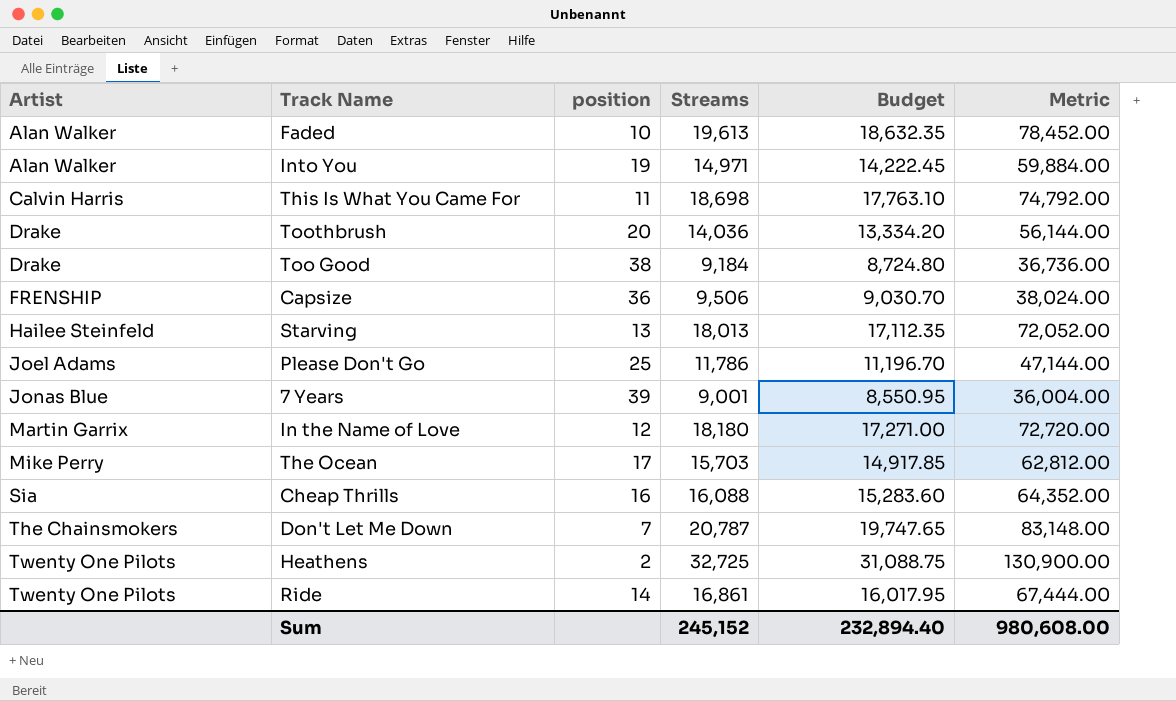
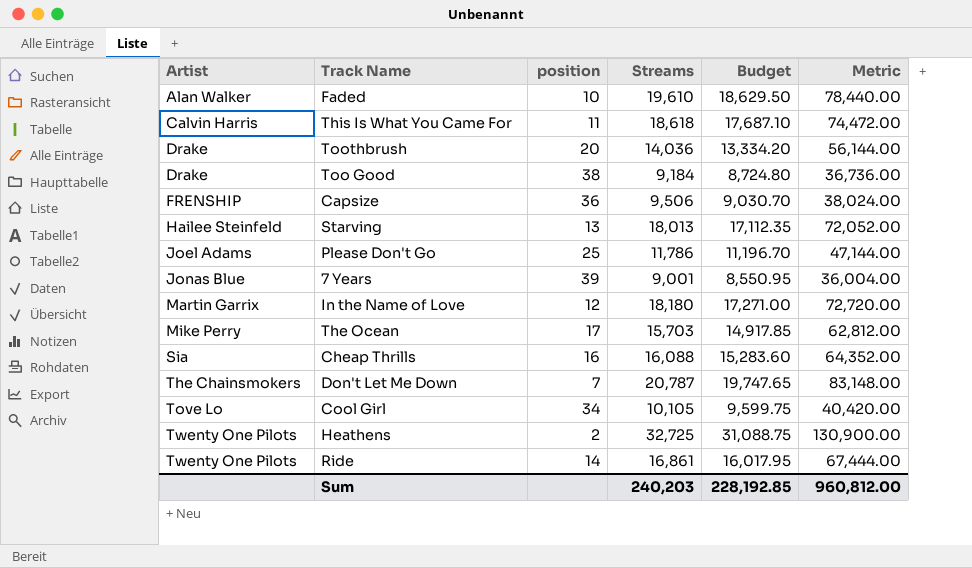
row Into You: Alan Walker | 19 | 14,971 | 14,222.45 | 59,884.00 -> none
Faded | Streams: 19,613 -> 19,610
Faded | Budget: 18,632.35 -> 18,629.50
Faded | Metric: 78,452.00 -> 78,440.00
This Is What You Came For | Streams: 18,698 -> 18,618
This Is What You Came For | Budget: 17,763.10 -> 17,687.10
This Is What You Came For | Metric: 74,792.00 -> 74,472.00
row Cool Girl: none -> Tove Lo | 34 | 10,105 | 9,599.75 | 40,420.00
Sum | Streams: 245,152 -> 240,203
Sum | Budget: 232,894.40 -> 228,192.85
Sum | Metric: 980,608.00 -> 960,812.00

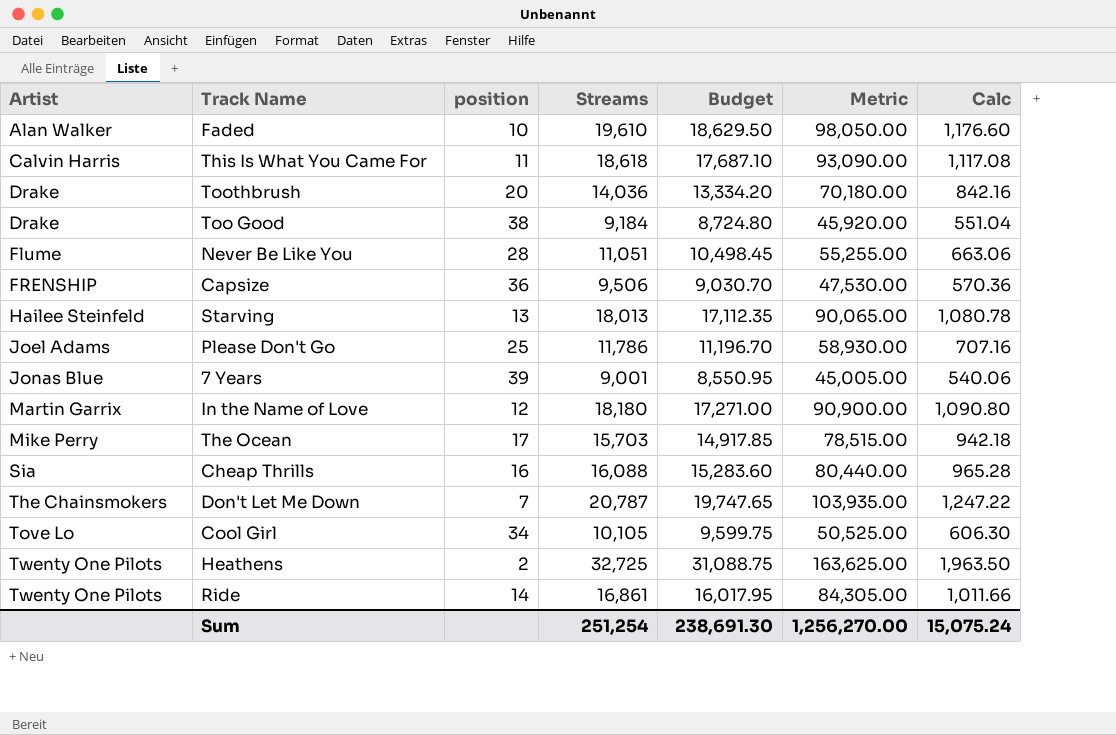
column Metric | formula: [Streams] * 4 -> [Streams] * 5
column Calc | formula: none -> [Streams] * 0.06
row Never Be Like You: none -> Flume | 28 | 11,051 | 10,498.45 | 55,255.00 | 663.06
Sum | Streams: 240,203 -> 251,254
Sum | Budget: 228,192.85 -> 238,691.30
Sum | Metric: 960,812.00 -> 1,256,270.00

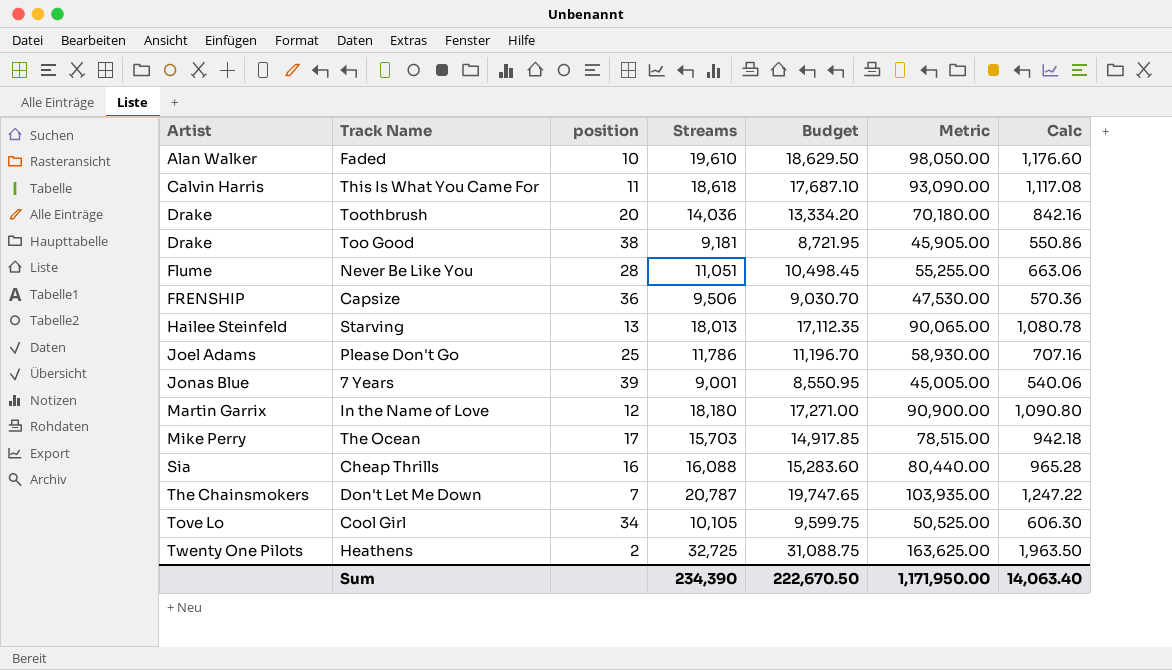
row Ride: Twenty One Pilots | 14 | 16,861 | 16,017.95 | 84,305.00 | 1,011.66 -> none
Too Good | Streams: 9,184 -> 9,181
Too Good | Budget: 8,724.80 -> 8,721.95
Too Good | Metric: 45,920.00 -> 45,905.00
Too Good | Calc: 551.04 -> 550.86
Sum | Streams: 251,254 -> 234,390
Sum | Budget: 238,691.30 -> 222,670.50
Sum | Metric: 1,256,270.00 -> 1,171,950.00
Sum | Calc: 15,075.24 -> 14,063.40

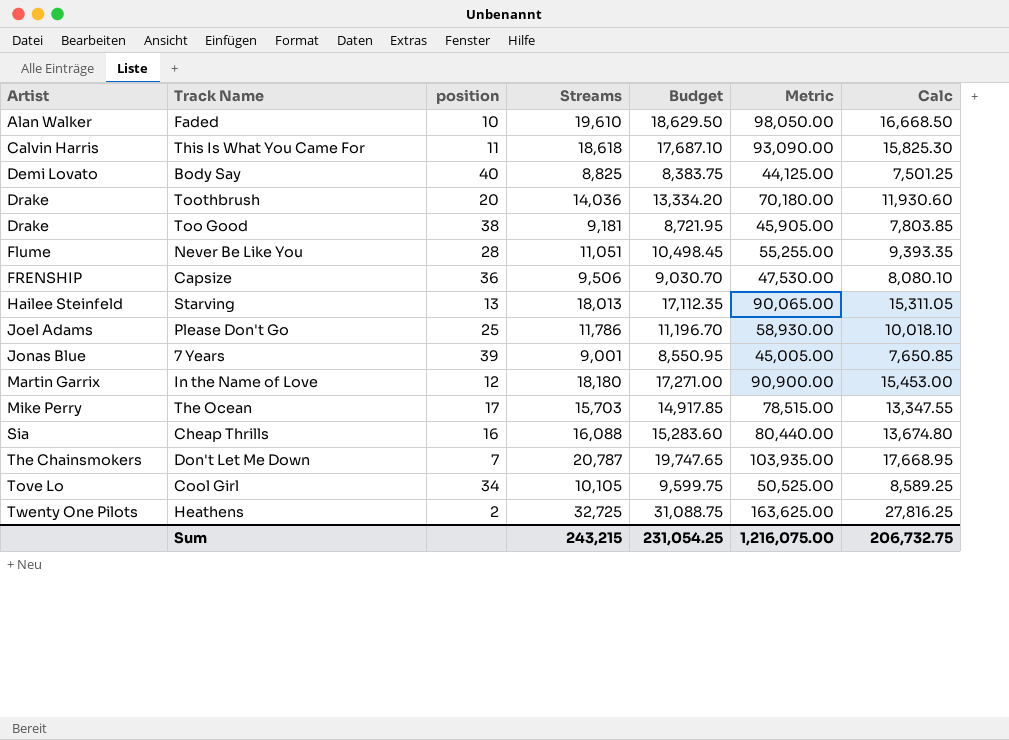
column Calc | formula: [Streams] * 0.06 -> [Streams] * 0.85
row Body Say: none -> Demi Lovato | 40 | 8,825 | 8,383.75 | 44,125.00 | 7,501.25
Sum | Streams: 234,390 -> 243,215
Sum | Budget: 222,670.50 -> 231,054.25
Sum | Metric: 1,171,950.00 -> 1,216,075.00
Sum | Calc: 14,063.40 -> 206,732.75

